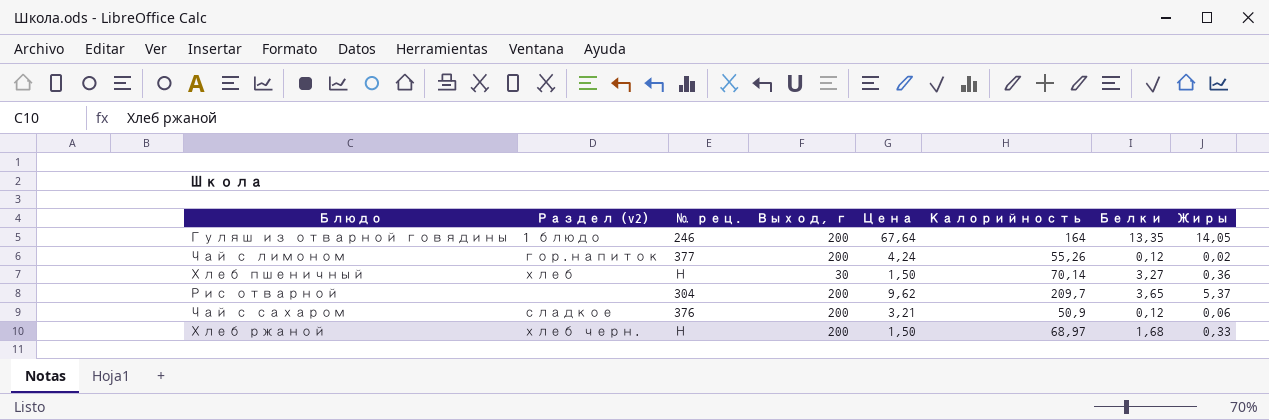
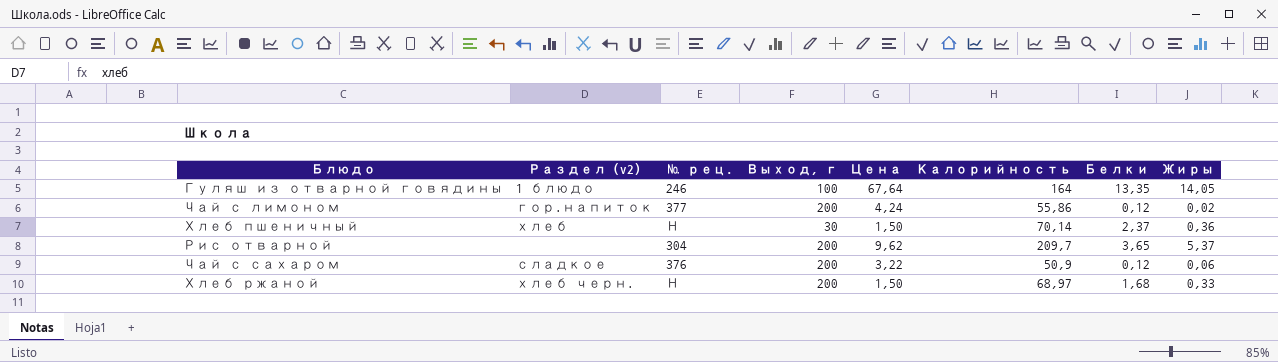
Гуляш из отварной говядины | Выход, г: 200 -> 100
Чай с лимоном | Калорийность: 55,26 -> 55,86
Хлеб пшеничный | Белки: 3,27 -> 2,37
Чай с сахаром | Цена: 3,21 -> 3,22

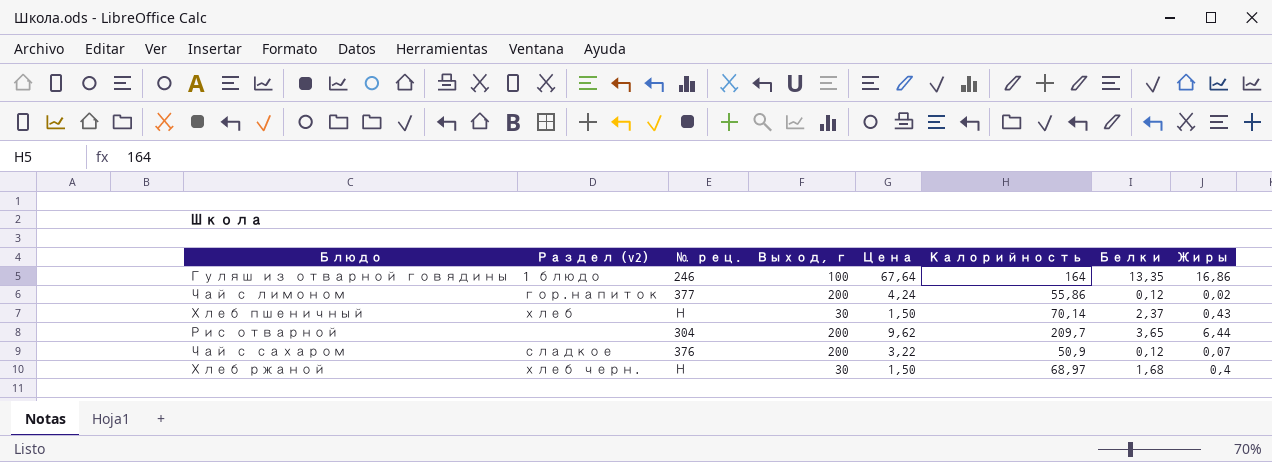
Гуляш из отварной говядины | Жиры: 14,05 -> 16,86
Хлеб пшеничный | Жиры: 0,36 -> 0,43
Рис отварной | Жиры: 5,37 -> 6,44
Чай с сахаром | Жиры: 0,06 -> 0,07
Хлеб ржаной | Выход, г: 200 -> 30
Хлеб ржаной | Жиры: 0,33 -> 0,4

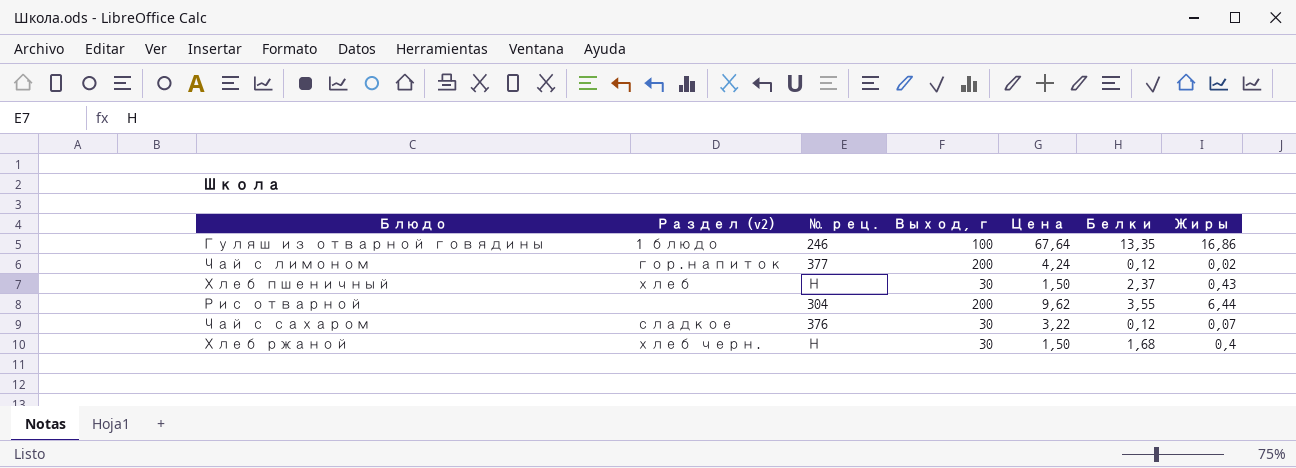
column Калорийность | position: 6 -> none
Рис отварной | Белки: 3,65 -> 3,55
Чай с сахаром | Выход, г: 200 -> 30

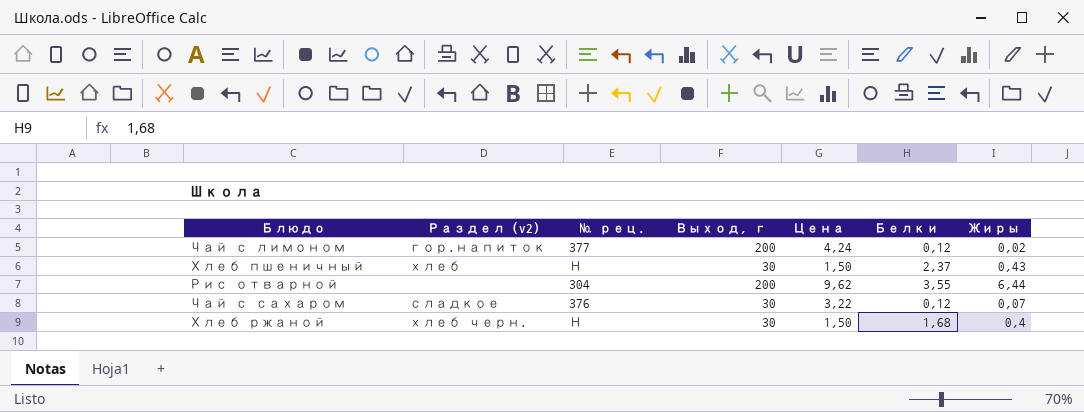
row Гуляш из отварной говядины: 1 блюдо | 246 | 100 | 67,64 | 13,35 | 16,86 -> none

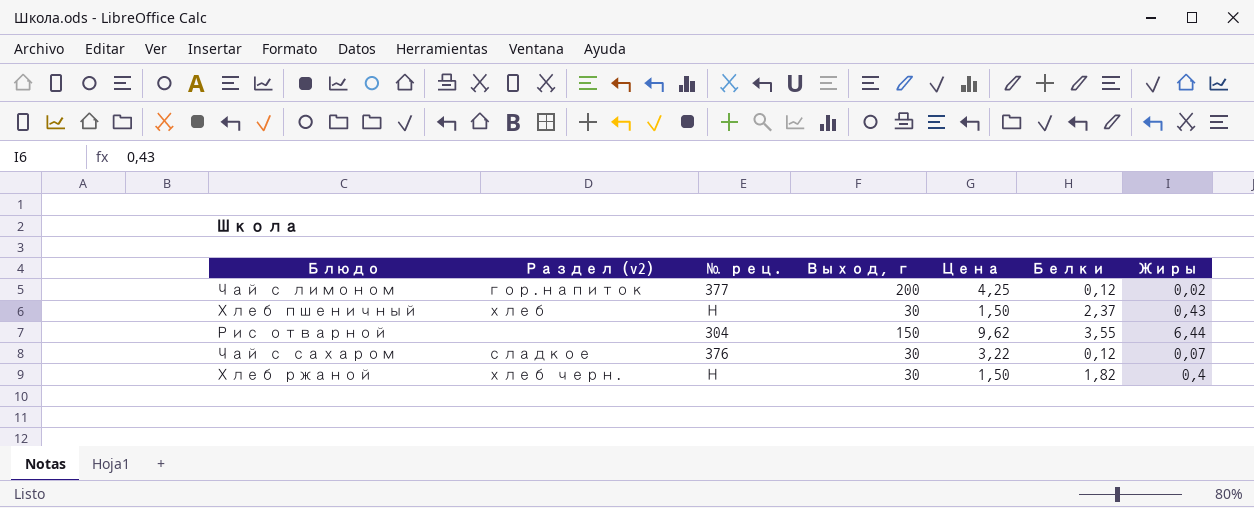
Чай с лимоном | Цена: 4,24 -> 4,25
Рис отварной | Выход, г: 200 -> 150
Хлеб ржаной | Белки: 1,68 -> 1,82

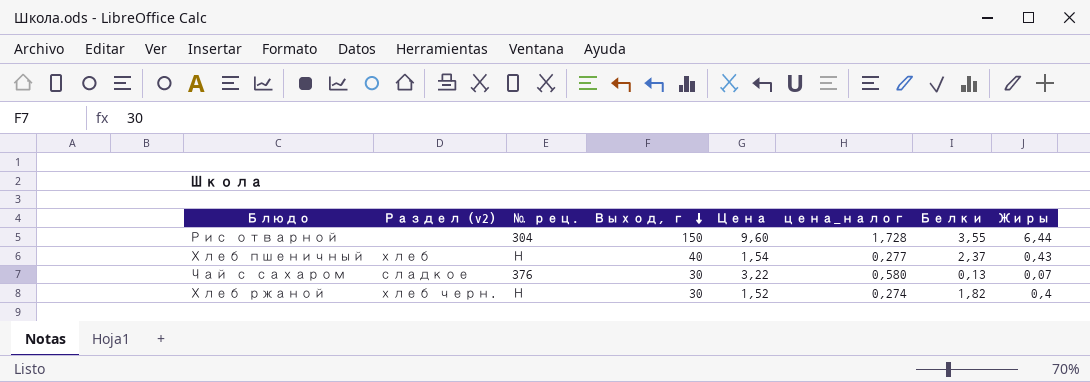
row order: none -> Выход, г descending
column цена_налог | formula: none -> [Цена] * 0,18
row Чай с лимоном: гор.напиток | 377 | 200 | 4,25 | 0,12 | 0,02 -> none
Рис отварной | Цена: 9,62 -> 9,60
Хлеб пшеничный | Выход, г: 30 -> 40
Хлеб пшеничный | Цена: 1,50 -> 1,54
Чай с сахаром | Белки: 0,12 -> 0,13
Хлеб ржаной | Цена: 1,50 -> 1,52

